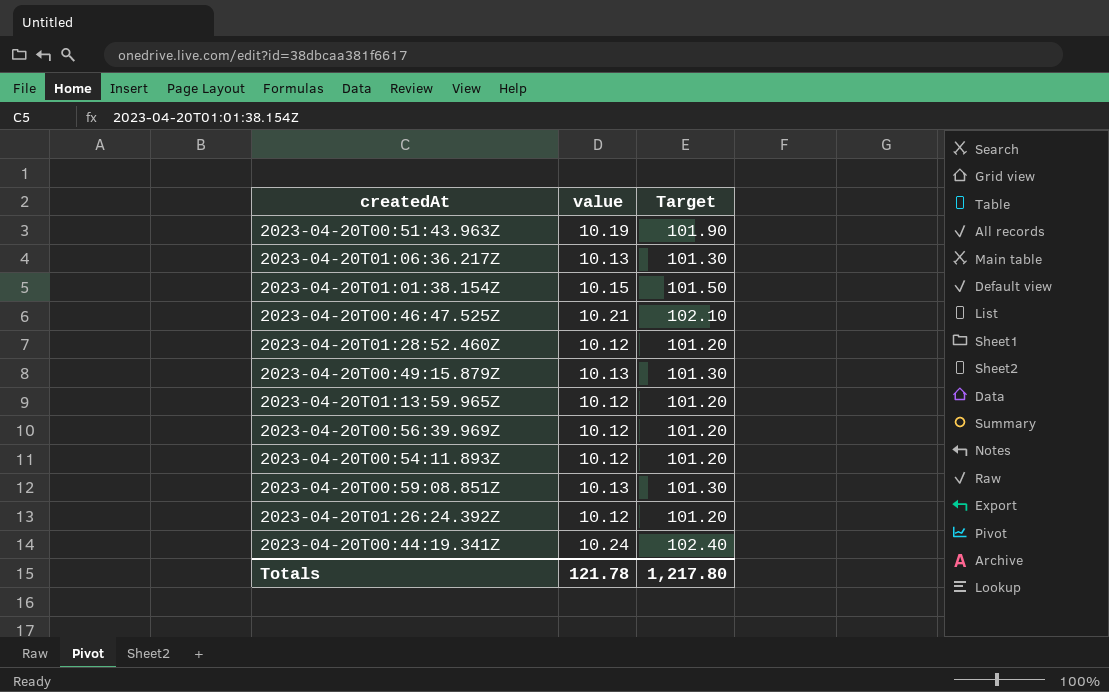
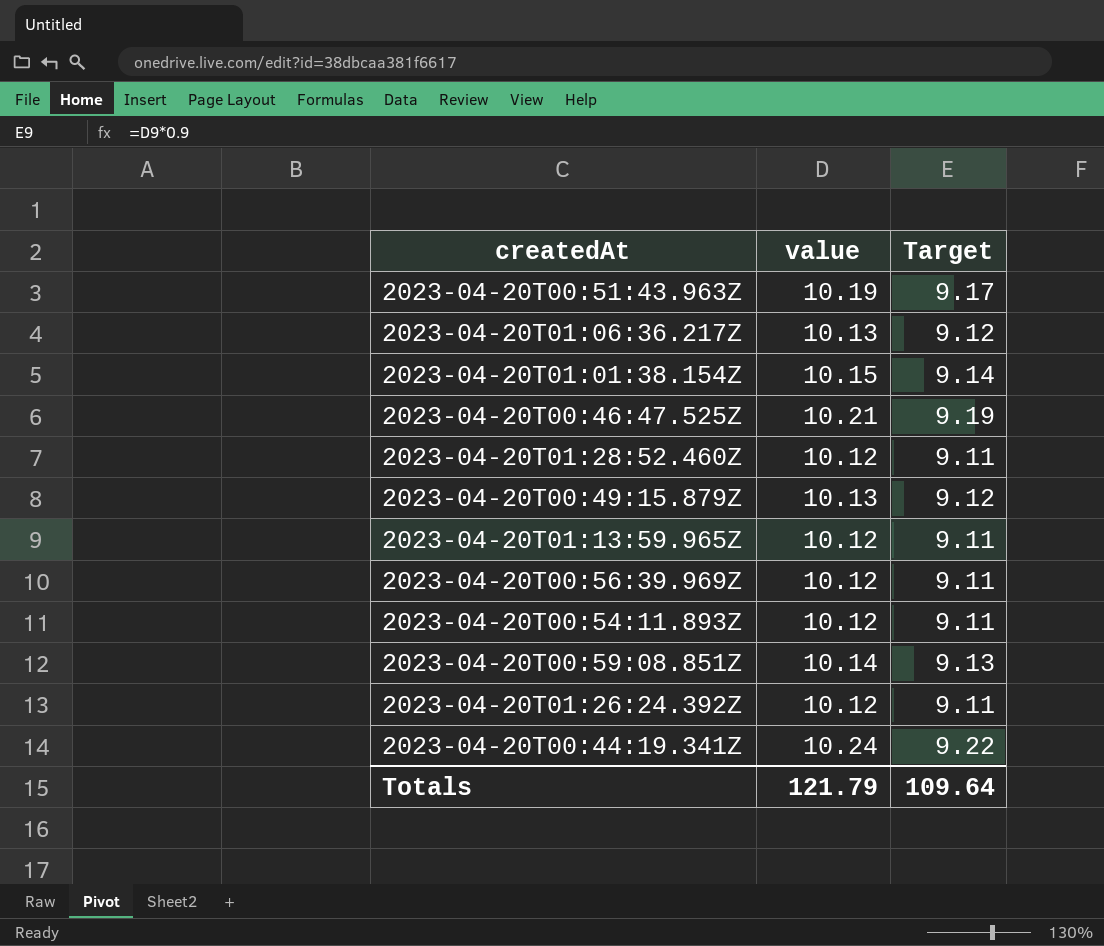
column Target | formula: [value] * 10 -> [value] * 0.9
2023-04-20T00:59:08.851Z | value: 10.13 -> 10.14
Totals | value: 121.78 -> 121.79
Totals | Target: 1,217.80 -> 109.64

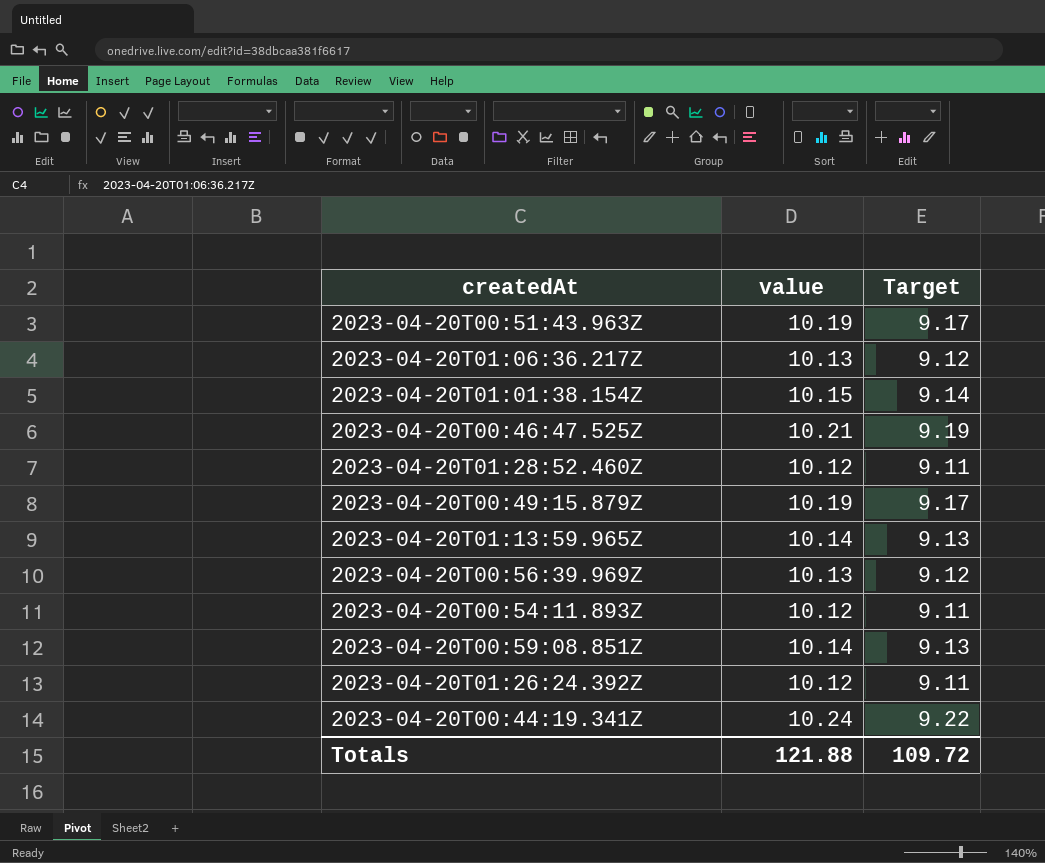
2023-04-20T00:49:15.879Z | value: 10.13 -> 10.19
2023-04-20T00:49:15.879Z | Target: 9.12 -> 9.17
2023-04-20T01:13:59.965Z | value: 10.12 -> 10.14
2023-04-20T01:13:59.965Z | Target: 9.11 -> 9.13
2023-04-20T00:56:39.969Z | value: 10.12 -> 10.13
2023-04-20T00:56:39.969Z | Target: 9.11 -> 9.12
Totals | value: 121.79 -> 121.88
Totals | Target: 109.64 -> 109.72

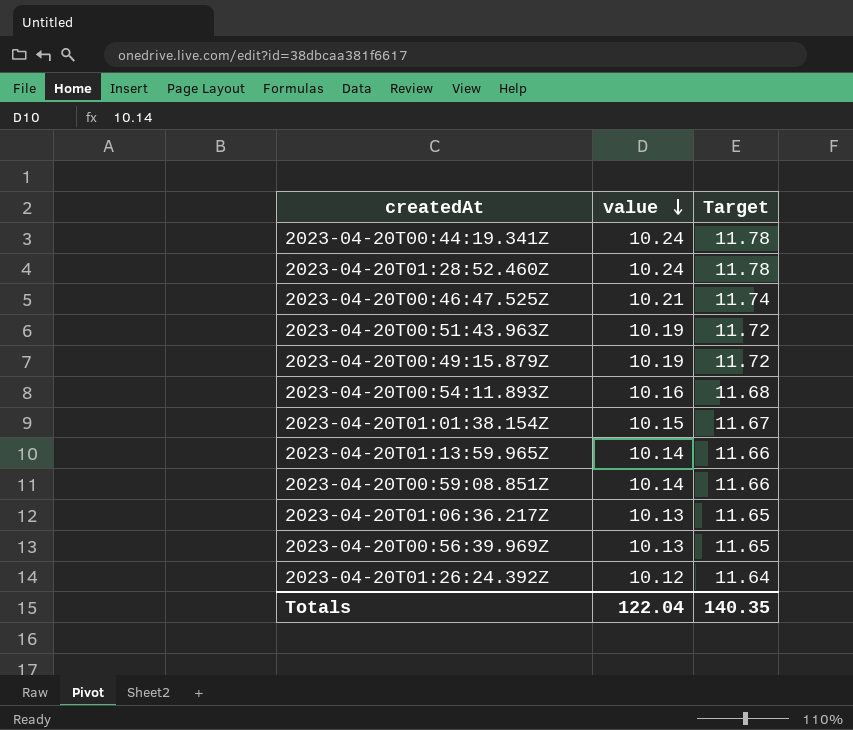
row order: none -> value descending
column Target | formula: [value] * 0.9 -> [value] * 1.15
2023-04-20T01:28:52.460Z | value: 10.12 -> 10.24
2023-04-20T00:54:11.893Z | value: 10.12 -> 10.16
Totals | value: 121.88 -> 122.04
Totals | Target: 109.72 -> 140.35

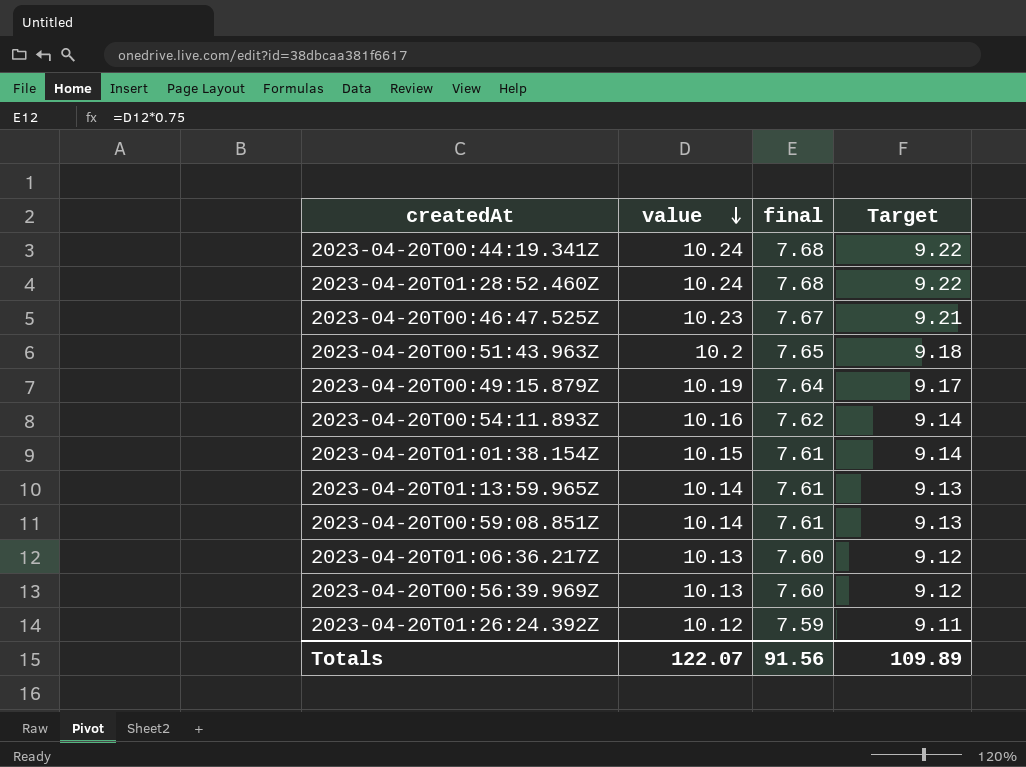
column final | formula: none -> [value] * 0.75
column Target | formula: [value] * 1.15 -> [value] * 0.9
2023-04-20T00:46:47.525Z | value: 10.21 -> 10.23
2023-04-20T00:51:43.963Z | value: 10.19 -> 10.2
Totals | value: 122.04 -> 122.07
Totals | Target: 140.35 -> 109.89

